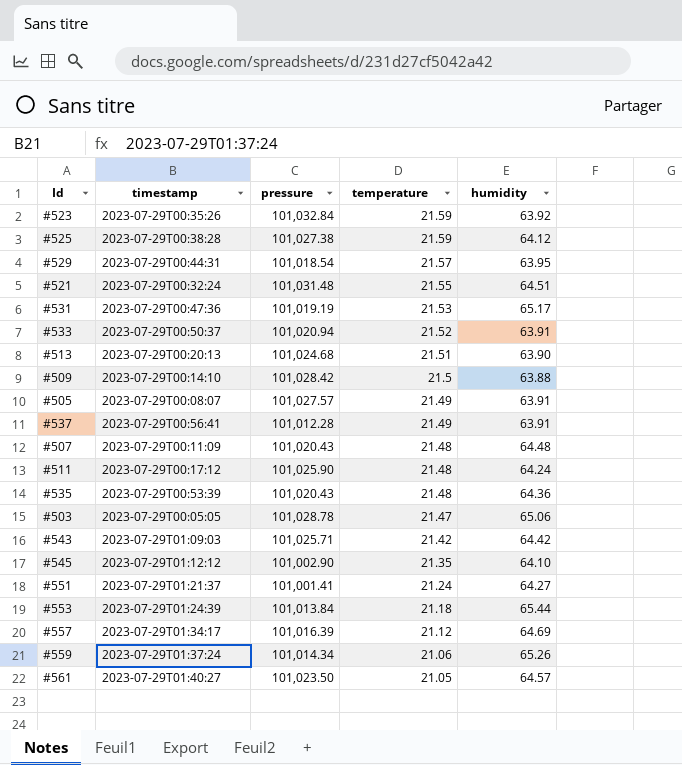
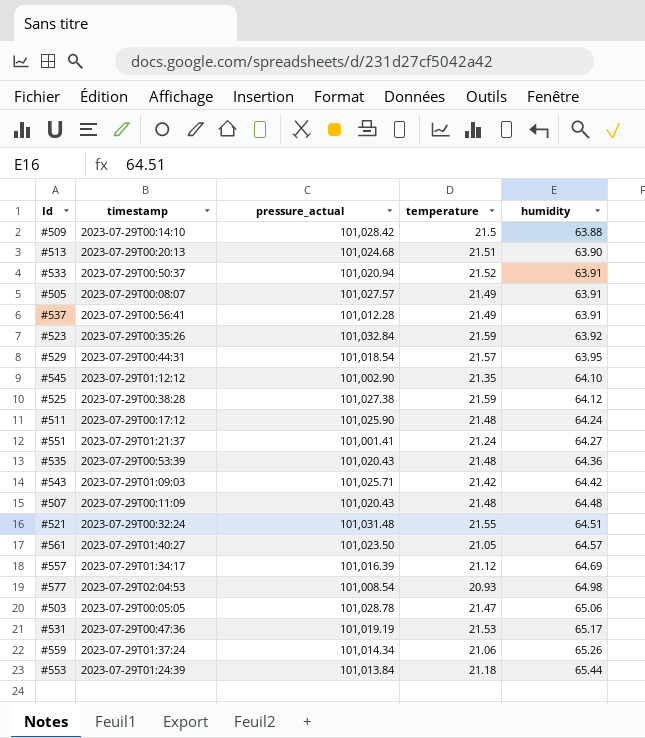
row order: temperature descending -> humidity ascending
column name: pressure -> pressure_actual
row #577: none -> 2023-07-29T02:04:53 | 101,008.54 | 20.93 | 64.98

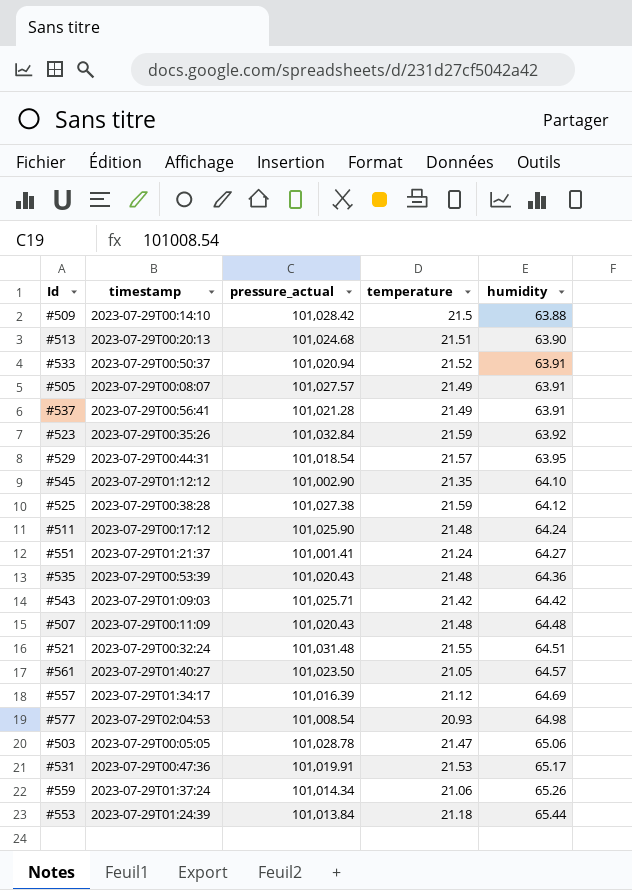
#537 | pressure_actual: 101,012.28 -> 101,021.28
#531 | pressure_actual: 101,019.19 -> 101,019.91

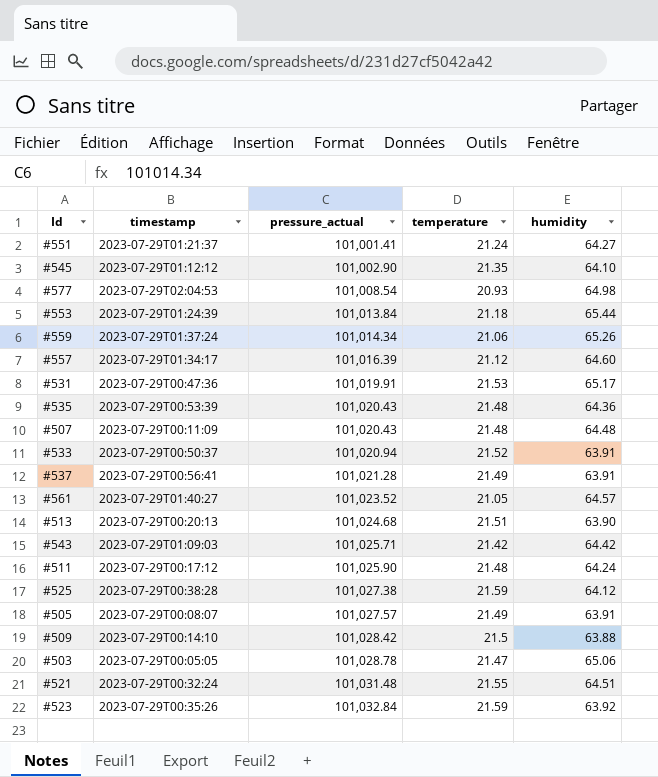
row order: humidity ascending -> pressure_actual ascending
row #529: 2023-07-29T00:44:31 | 101,018.54 | 21.57 | 63.95 -> none
#557 | humidity: 64.69 -> 64.60
#561 | pressure_actual: 101,023.50 -> 101,023.52

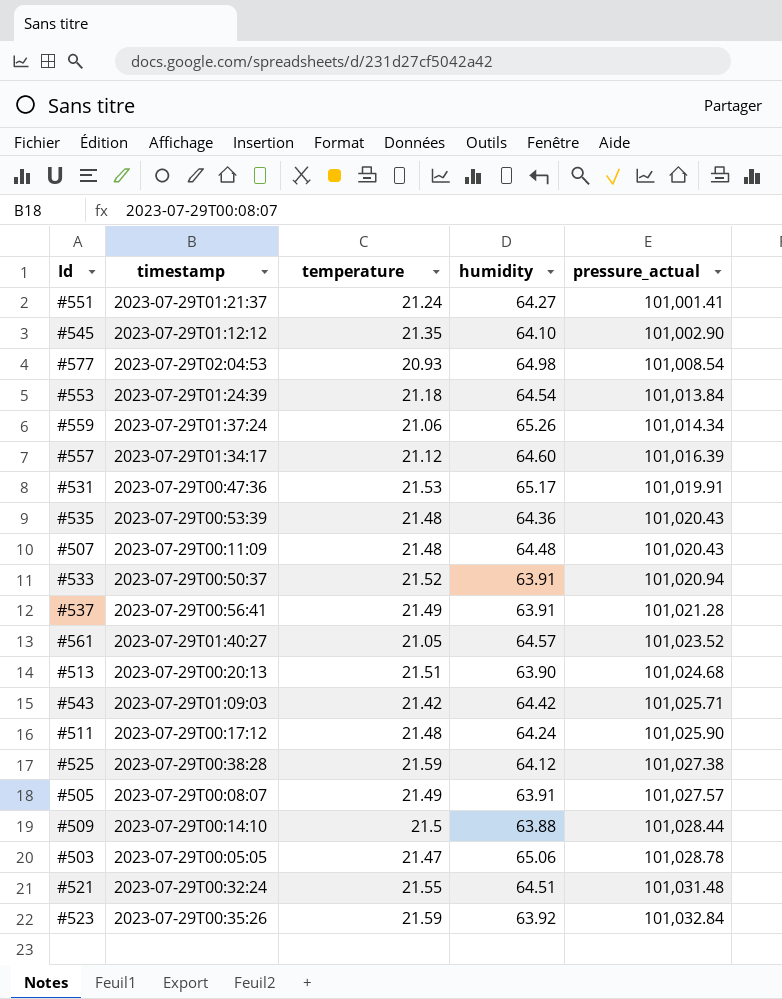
column pressure_actual | position: 3 -> 5
#553 | humidity: 65.44 -> 64.54
#509 | pressure_actual: 101,028.42 -> 101,028.44

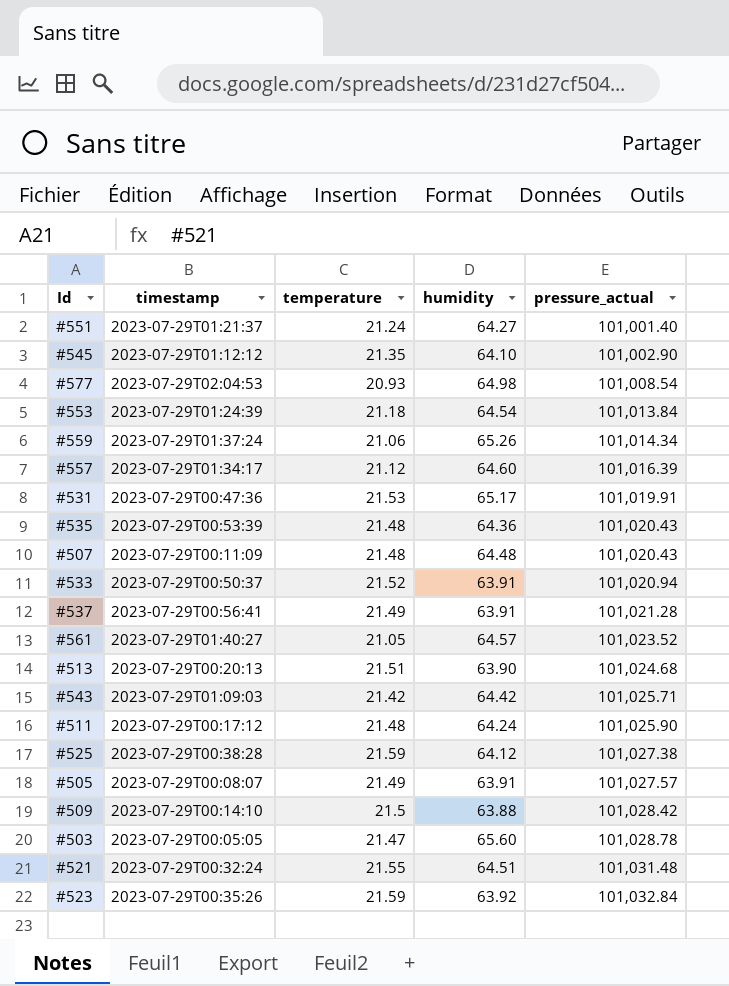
#551 | pressure_actual: 101,001.41 -> 101,001.40
#509 | pressure_actual: 101,028.44 -> 101,028.42
#503 | humidity: 65.06 -> 65.60

